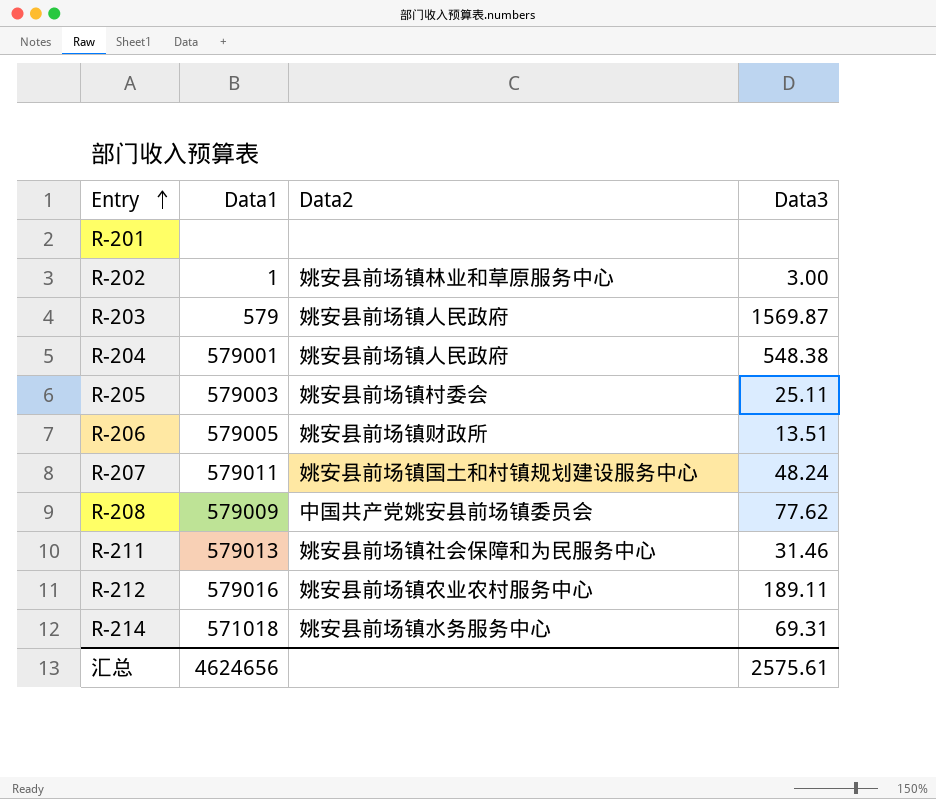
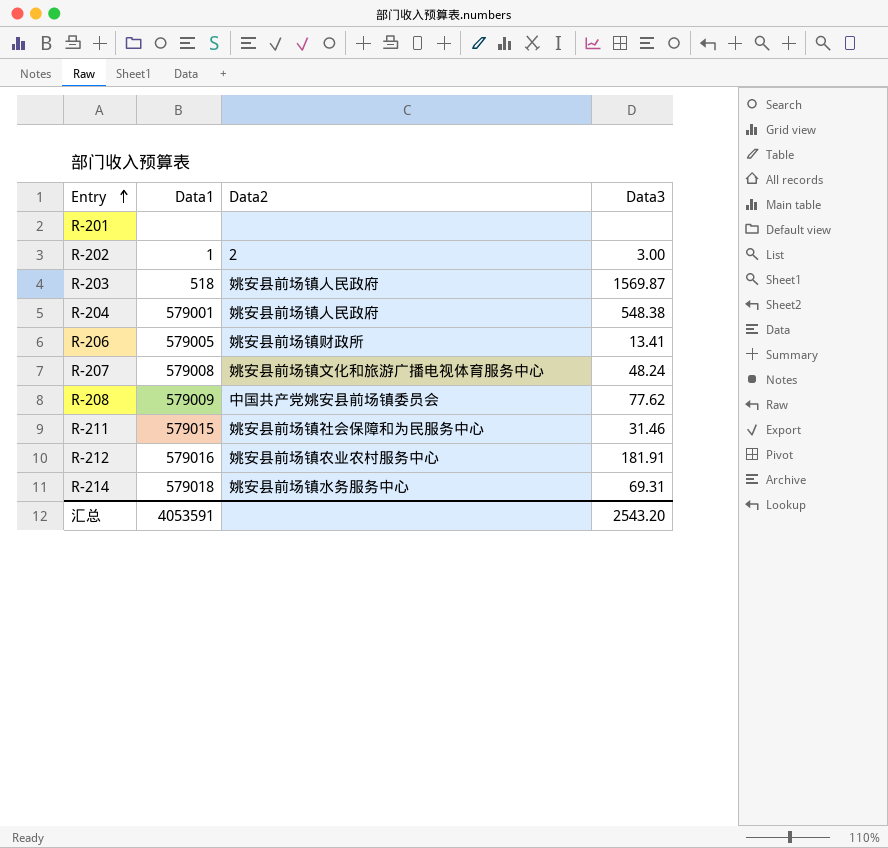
row R-205: 579003 | 姚安县前场镇村委会 | 25.11 -> none
R-202 | Data2: 姚安县前场镇林业和草原服务中心 -> 2
R-203 | Data1: 579 -> 518
R-206 | Data3: 13.51 -> 13.41
R-207 | Data1: 579011 -> 579008
R-207 | Data2: 姚安县前场镇国土和村镇规划建设服务中心 -> 姚安县前场镇文化和旅游广播电视体育服务中心
R-211 | Data1: 579013 -> 579015
R-212 | Data3: 189.11 -> 181.91
R-214 | Data1: 571018 -> 579018
汇总 | Data1: 4624656 -> 4053591
汇总 | Data3: 2575.61 -> 2543.20

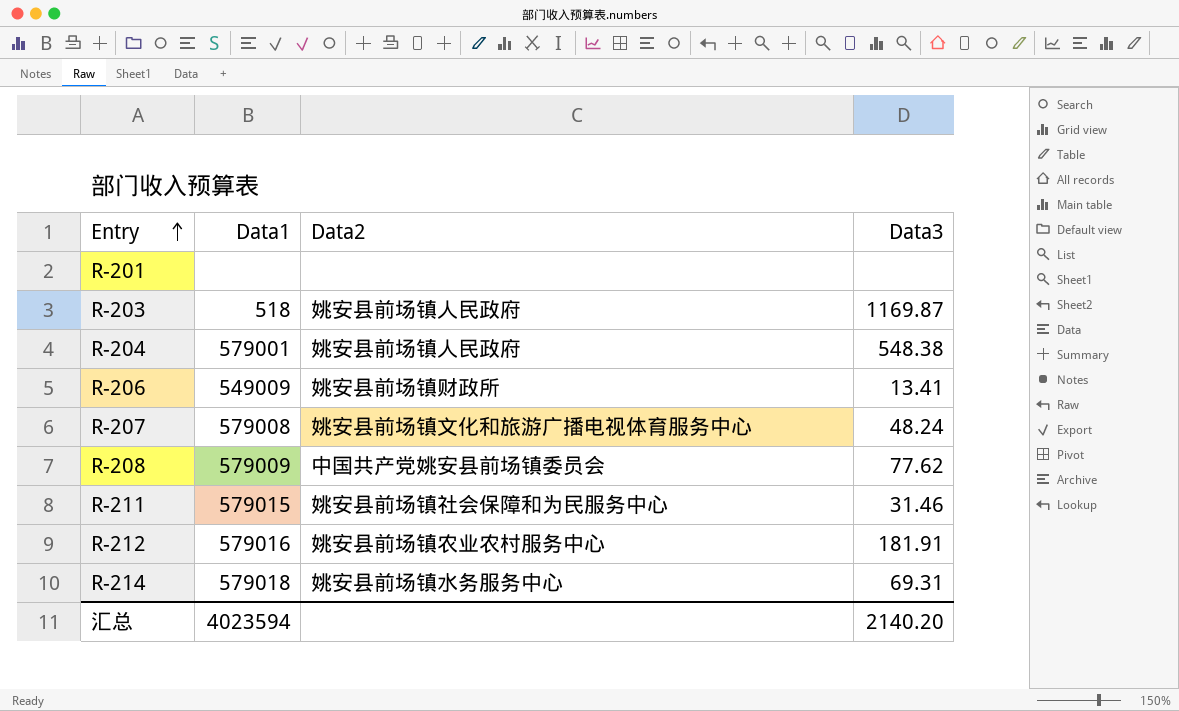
row R-202: 1 | 2 | 3.00 -> none
R-203 | Data3: 1569.87 -> 1169.87
R-206 | Data1: 579005 -> 549009
汇总 | Data1: 4053591 -> 4023594
汇总 | Data3: 2543.20 -> 2140.20

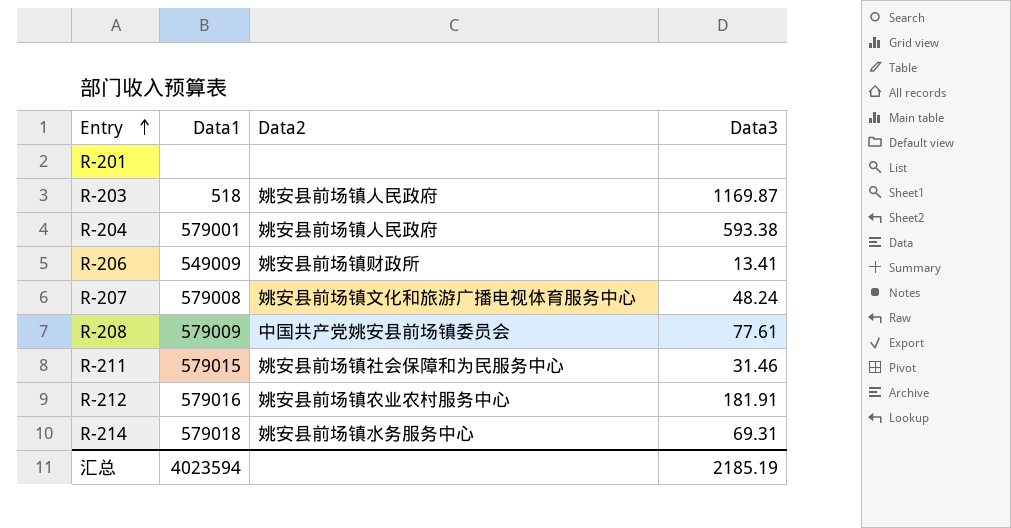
R-204 | Data3: 548.38 -> 593.38
R-208 | Data3: 77.62 -> 77.61
汇总 | Data3: 2140.20 -> 2185.19

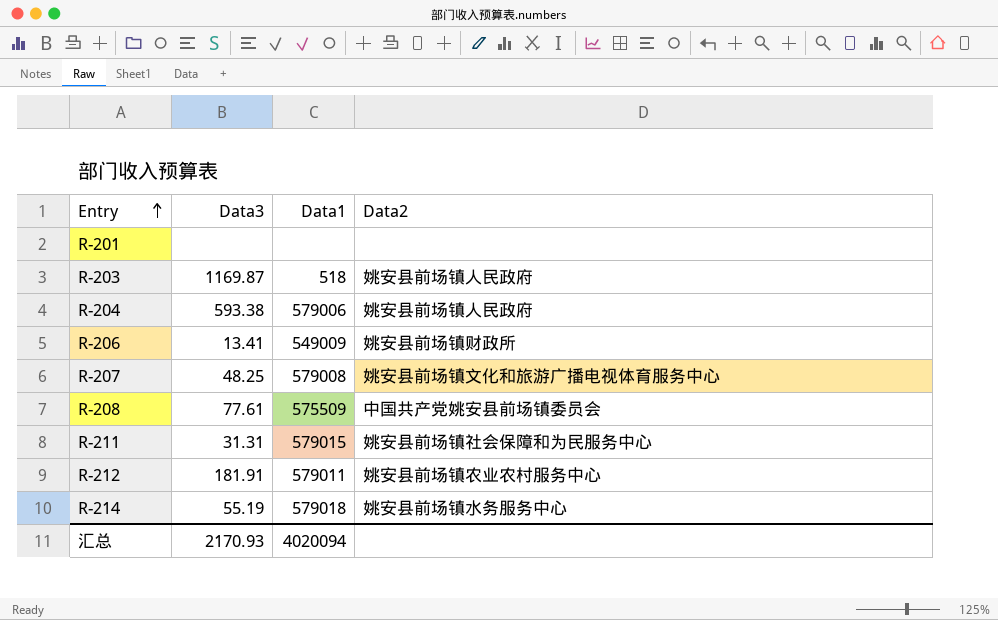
column Data3 | position: 4 -> 2
R-204 | Data1: 579001 -> 579006
R-207 | Data3: 48.24 -> 48.25
R-208 | Data1: 579009 -> 575509
R-211 | Data3: 31.46 -> 31.31
R-212 | Data1: 579016 -> 579011
R-214 | Data3: 69.31 -> 55.19
汇总 | Data3: 2185.19 -> 2170.93
汇总 | Data1: 4023594 -> 4020094

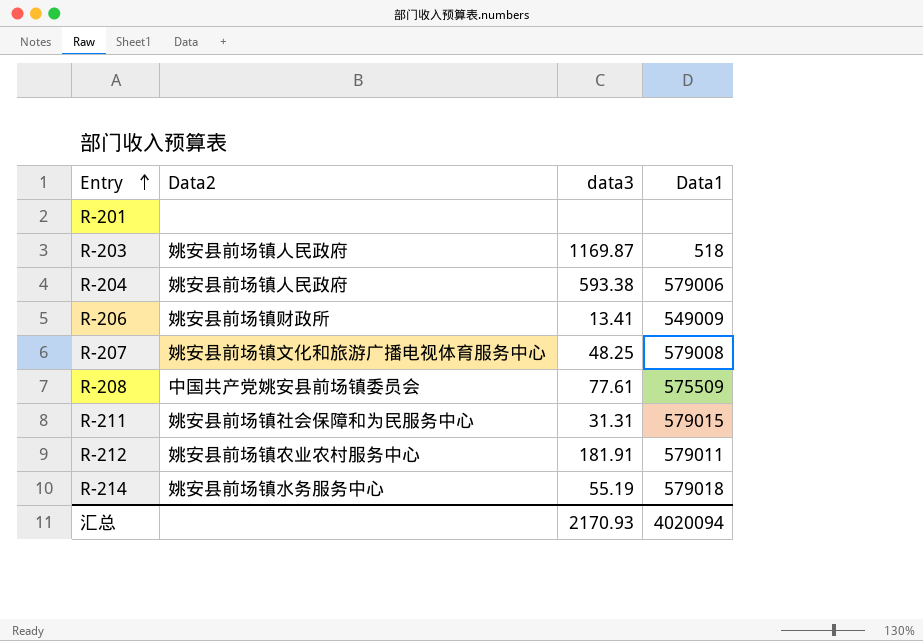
column Data2 | position: 4 -> 2
column name: Data3 -> data3

